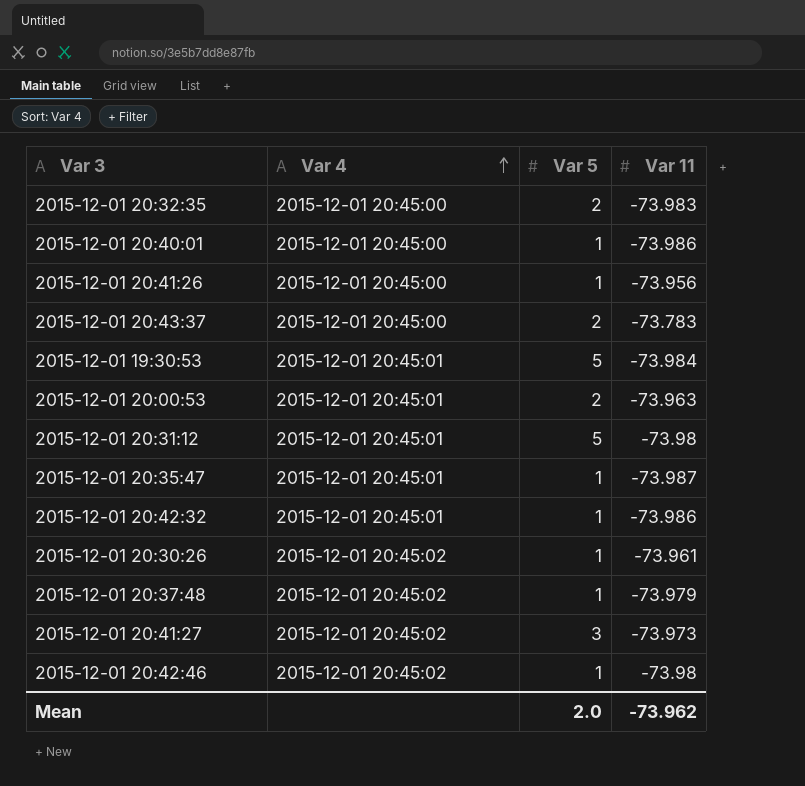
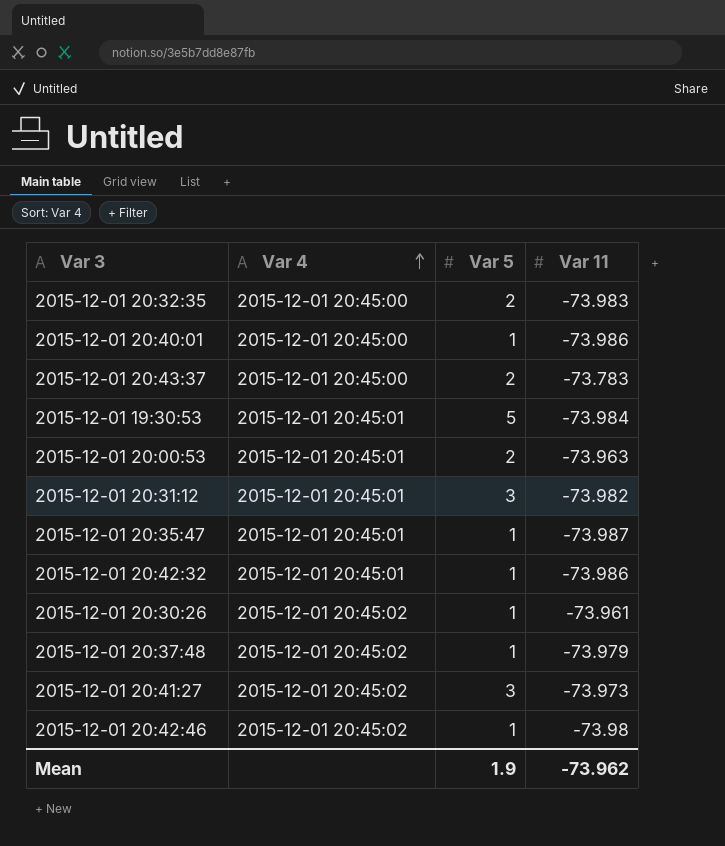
row 2015-12-01 20:41:26: 2015-12-01 20:45:00 | 1 | -73.956 -> none
2015-12-01 20:31:12 | Var 5: 5 -> 3
2015-12-01 20:31:12 | Var 11: -73.98 -> -73.982
Mean | Var 5: 2.0 -> 1.9

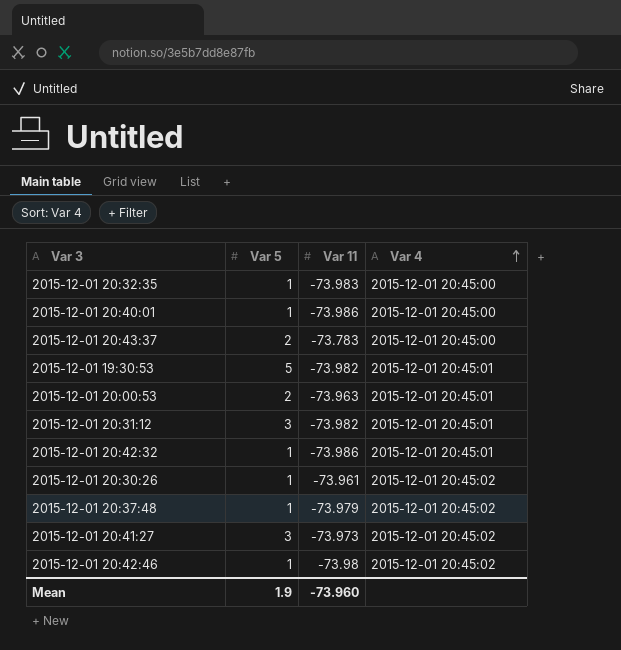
column Var 4 | position: 2 -> 4
row 2015-12-01 20:35:47: 2015-12-01 20:45:01 | 1 | -73.987 -> none
2015-12-01 20:32:35 | Var 5: 2 -> 1
2015-12-01 19:30:53 | Var 11: -73.984 -> -73.982
Mean | Var 11: -73.962 -> -73.960

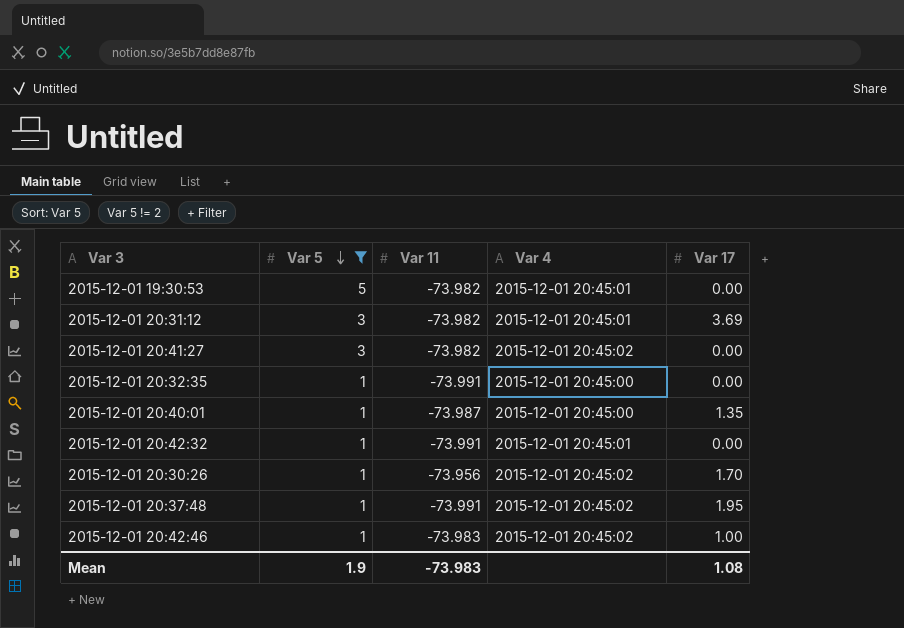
filter: none -> Var 5 != 2
row order: Var 4 ascending -> Var 5 descending
column Var 17 | position: none -> 5
2015-12-01 20:41:27 | Var 11: -73.973 -> -73.982
2015-12-01 20:32:35 | Var 11: -73.983 -> -73.991
2015-12-01 20:40:01 | Var 11: -73.986 -> -73.987
2015-12-01 20:42:32 | Var 11: -73.986 -> -73.991
2015-12-01 20:30:26 | Var 11: -73.961 -> -73.956
2015-12-01 20:37:48 | Var 11: -73.979 -> -73.991
2015-12-01 20:42:46 | Var 11: -73.98 -> -73.983
Mean | Var 11: -73.960 -> -73.983

